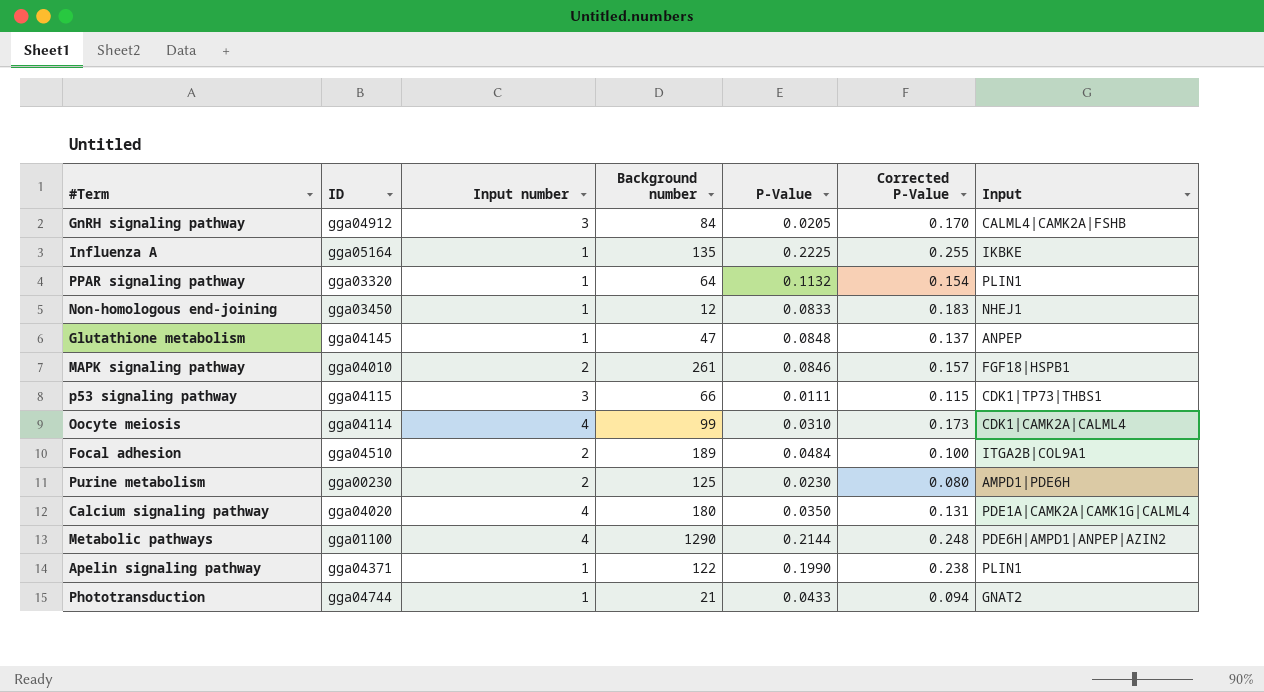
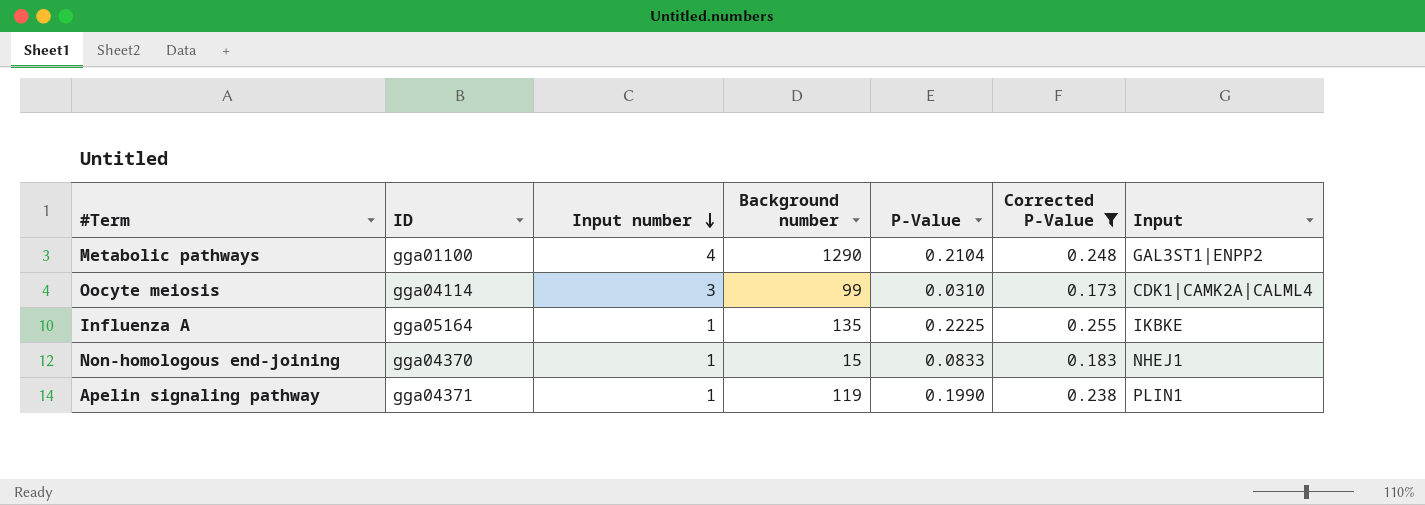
filter: none -> Corrected P-Value >= 0.173
row order: none -> Input number descending
Metabolic pathways | P-Value: 0.2144 -> 0.2104
Metabolic pathways | Input: PDE6H|AMPD1|ANPEP|AZIN2 -> GAL3ST1|ENPP2
Oocyte meiosis | Input number: 4 -> 3
Non-homologous end-joining | ID: gga03450 -> gga04370
Non-homologous end-joining | Background number: 12 -> 15
Apelin signaling pathway | Background number: 122 -> 119

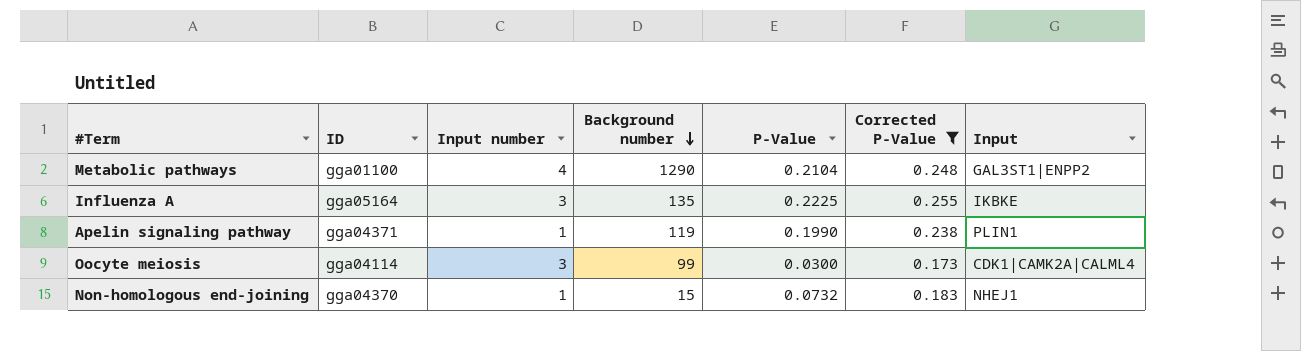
row order: Input number descending -> Background number descending
Influenza A | Input number: 1 -> 3
Oocyte meiosis | P-Value: 0.0310 -> 0.0300
Non-homologous end-joining | P-Value: 0.0833 -> 0.0732

